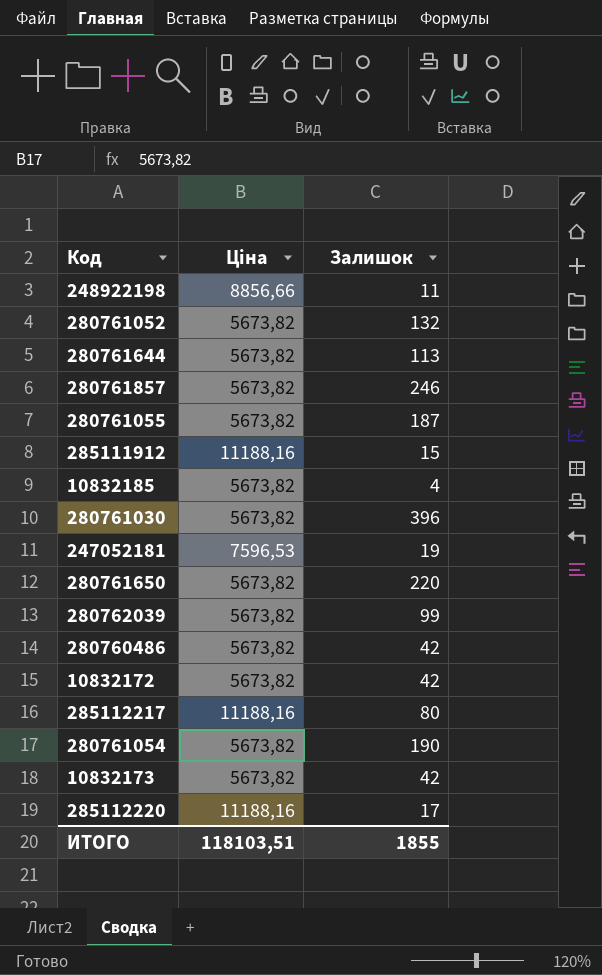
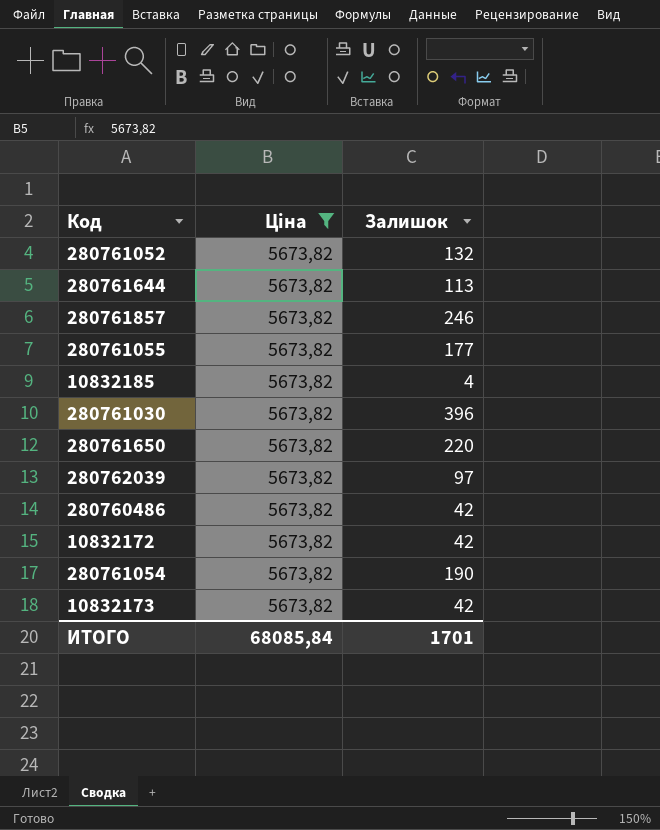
filter: none -> Ціна = 5673,82
280761055 | Залишок: 187 -> 177
280762039 | Залишок: 99 -> 97
ИТОГО | Ціна: 118103,51 -> 68085,84
ИТОГО | Залишок: 1855 -> 1701

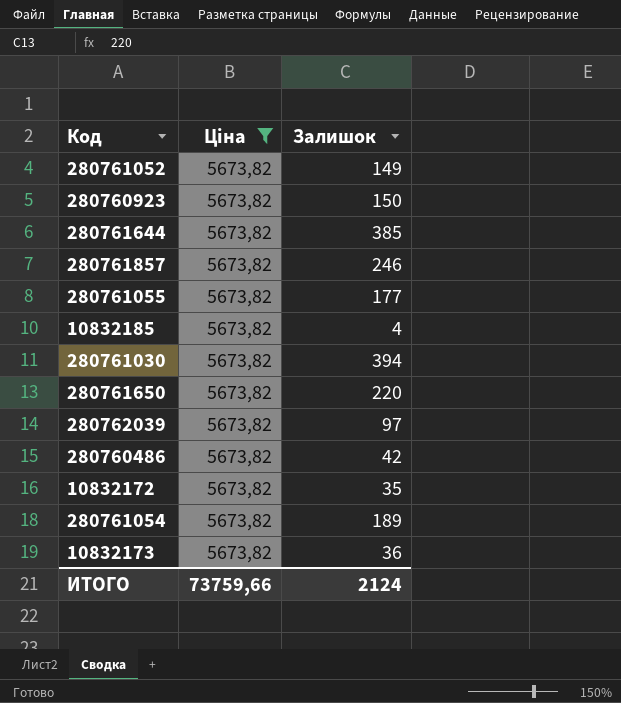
280761052 | Залишок: 132 -> 149
row 280760923: none -> 5673,82 | 150
280761644 | Залишок: 113 -> 385
280761030 | Залишок: 396 -> 394
10832172 | Залишок: 42 -> 35
280761054 | Залишок: 190 -> 189
10832173 | Залишок: 42 -> 36
ИТОГО | Ціна: 68085,84 -> 73759,66
ИТОГО | Залишок: 1701 -> 2124

